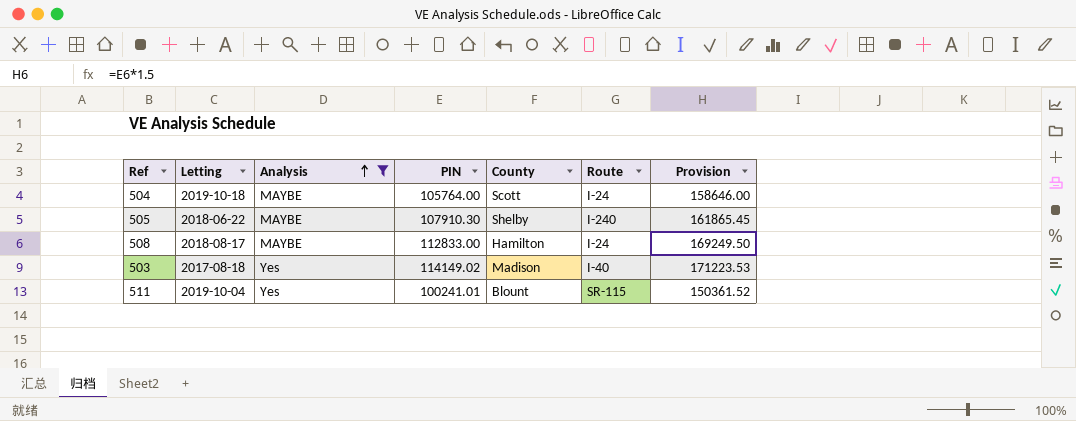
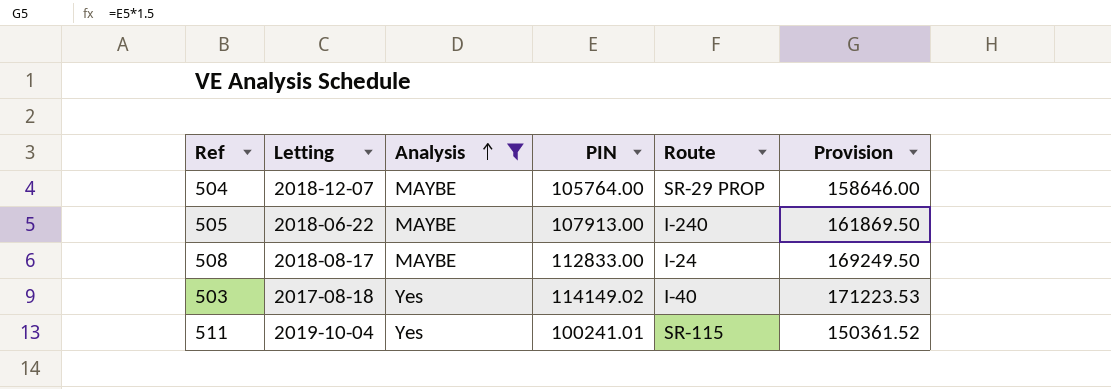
column County | position: 5 -> none
504 | Letting: 2019-10-18 -> 2018-12-07
504 | Route: I-24 -> SR-29 PROP
505 | PIN: 107910.30 -> 107913.00
505 | Provision: 161865.45 -> 161869.50

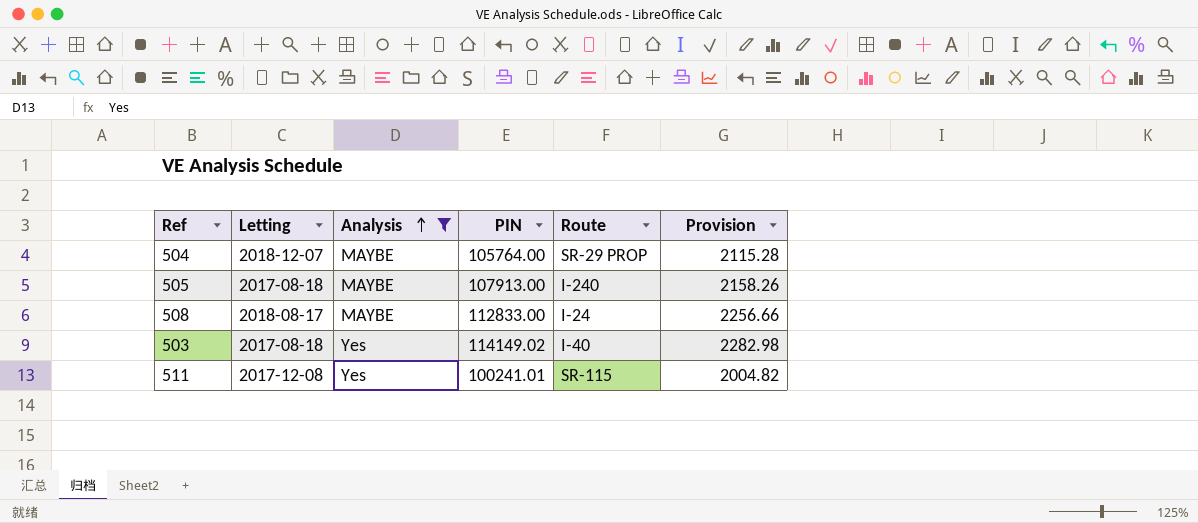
column Provision | formula: [PIN] * 1.5 -> [PIN] * 0.02
505 | Letting: 2018-06-22 -> 2017-08-18
511 | Letting: 2019-10-04 -> 2017-12-08

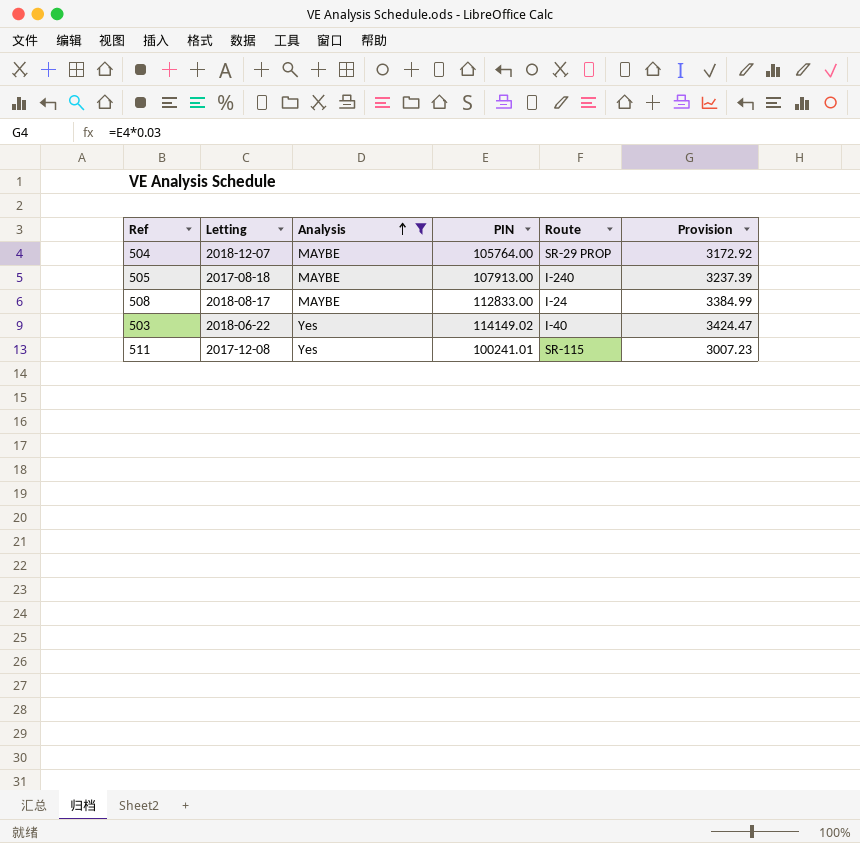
column Provision | formula: [PIN] * 0.02 -> [PIN] * 0.03
503 | Letting: 2017-08-18 -> 2018-06-22

